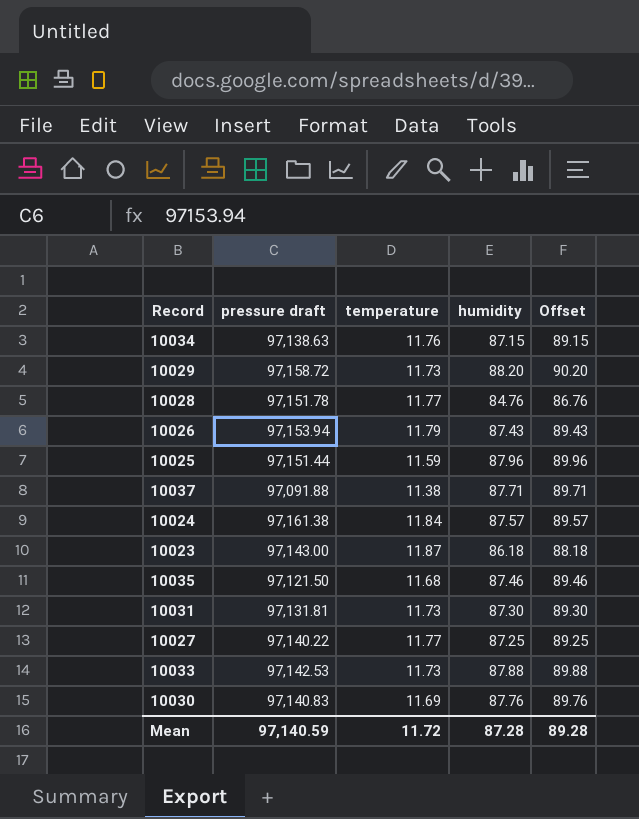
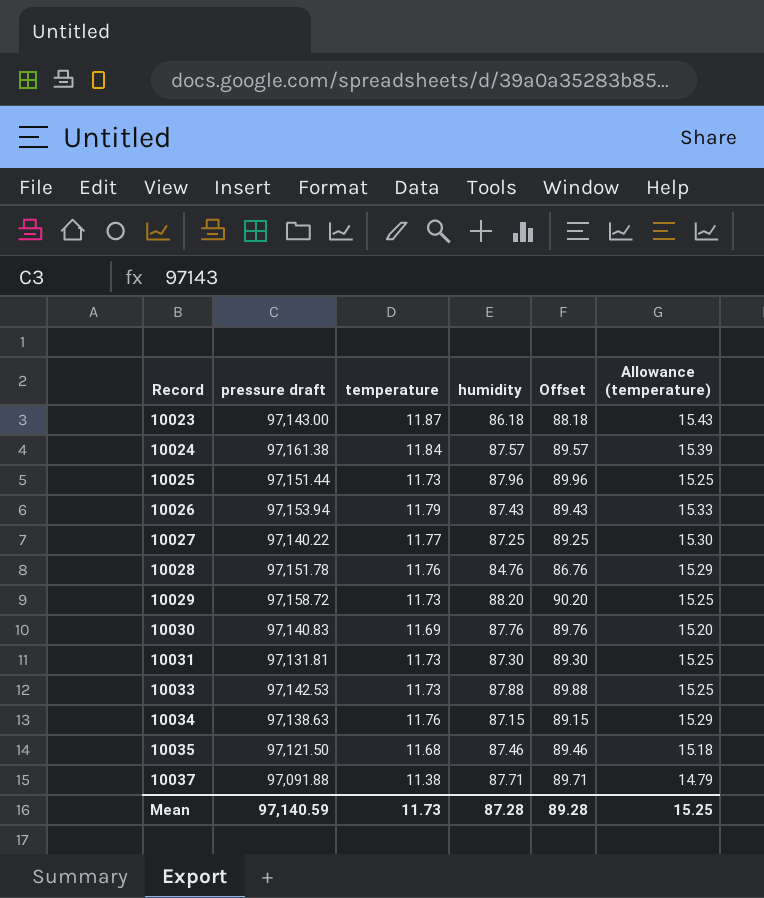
row order: none -> Record ascending
column Allowance (temperature) | formula: none -> [temperature] * 1.3
10025 | temperature: 11.59 -> 11.73
10028 | temperature: 11.77 -> 11.76
Mean | temperature: 11.72 -> 11.73

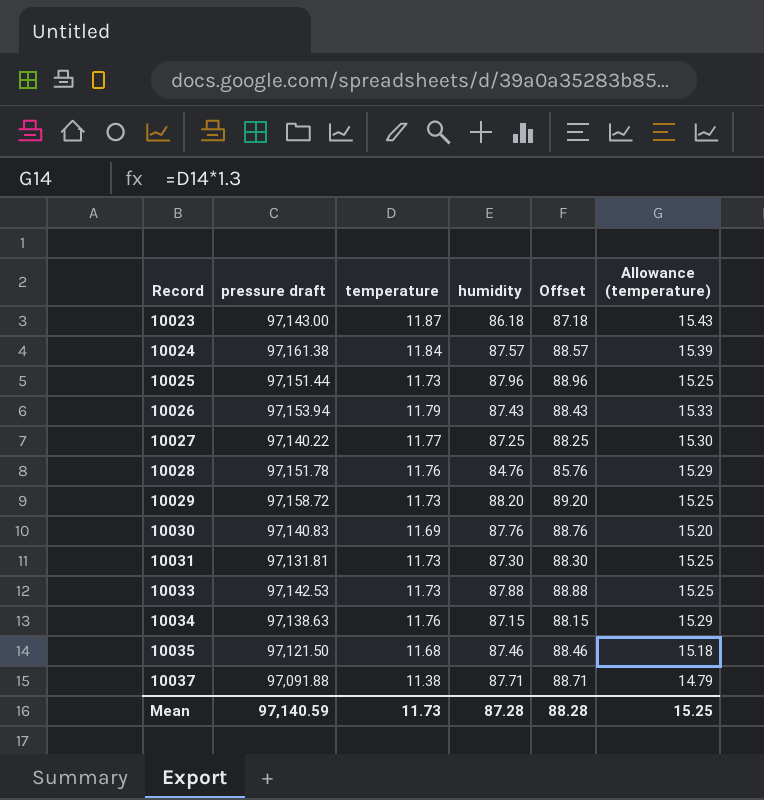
column Offset | formula: [humidity] + 2 -> [humidity] + 1
Mean | Offset: 89.28 -> 88.28

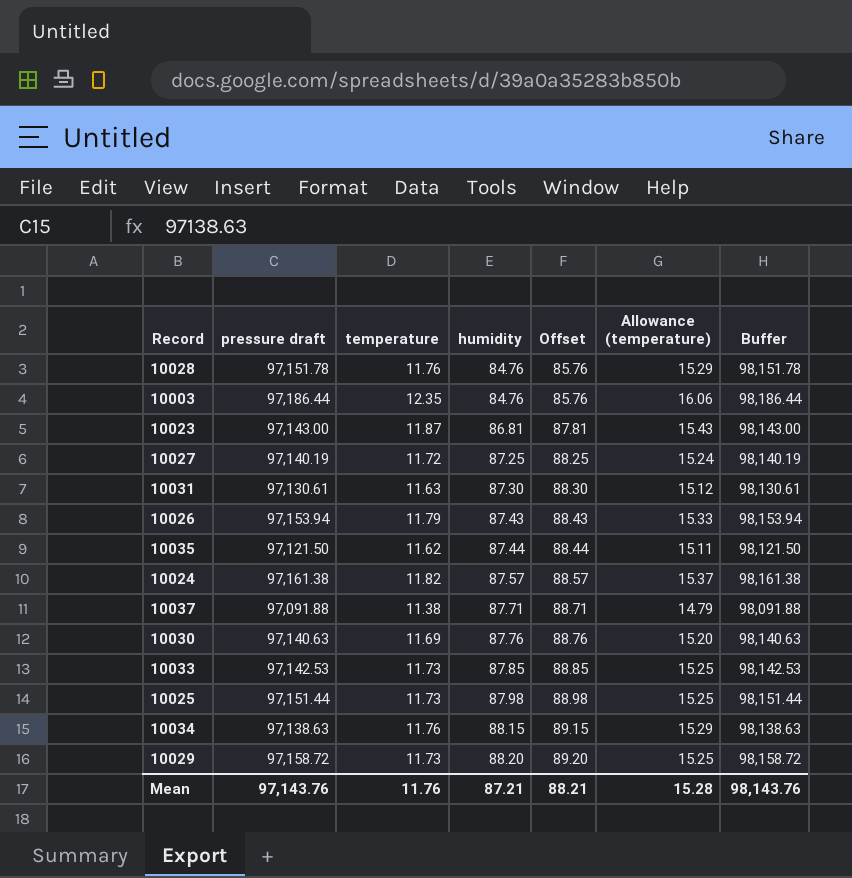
row order: Record ascending -> humidity ascending
column Buffer | formula: none -> [pressure draft] + 1000
row 10003: none -> 97,186.44 | 12.35 | 84.76 | 85.76 | 16.06 | 98,186.44
10023 | humidity: 86.18 -> 86.81
10023 | Offset: 87.18 -> 87.81
10027 | pressure draft: 97,140.22 -> 97,140.19
10027 | temperature: 11.77 -> 11.72
10027 | Allowance (temperature): 15.30 -> 15.24
10031 | pressure draft: 97,131.81 -> 97,130.61
10031 | temperature: 11.73 -> 11.63
10031 | Allowance (temperature): 15.25 -> 15.12
10035 | temperature: 11.68 -> 11.62
10035 | humidity: 87.46 -> 87.44
10035 | Offset: 88.46 -> 88.44
10035 | Allowance (temperature): 15.18 -> 15.11
10024 | temperature: 11.84 -> 11.82
10024 | Allowance (temperature): 15.39 -> 15.37
10030 | pressure draft: 97,140.83 -> 97,140.63
10033 | humidity: 87.88 -> 87.85
10033 | Offset: 88.88 -> 88.85
10025 | humidity: 87.96 -> 87.98
10025 | Offset: 88.96 -> 88.98
10034 | humidity: 87.15 -> 88.15
10034 | Offset: 88.15 -> 89.15
Mean | pressure draft: 97,140.59 -> 97,143.76
Mean | temperature: 11.73 -> 11.76
Mean | humidity: 87.28 -> 87.21
Mean | Offset: 88.28 -> 88.21
Mean | Allowance (temperature): 15.25 -> 15.28

